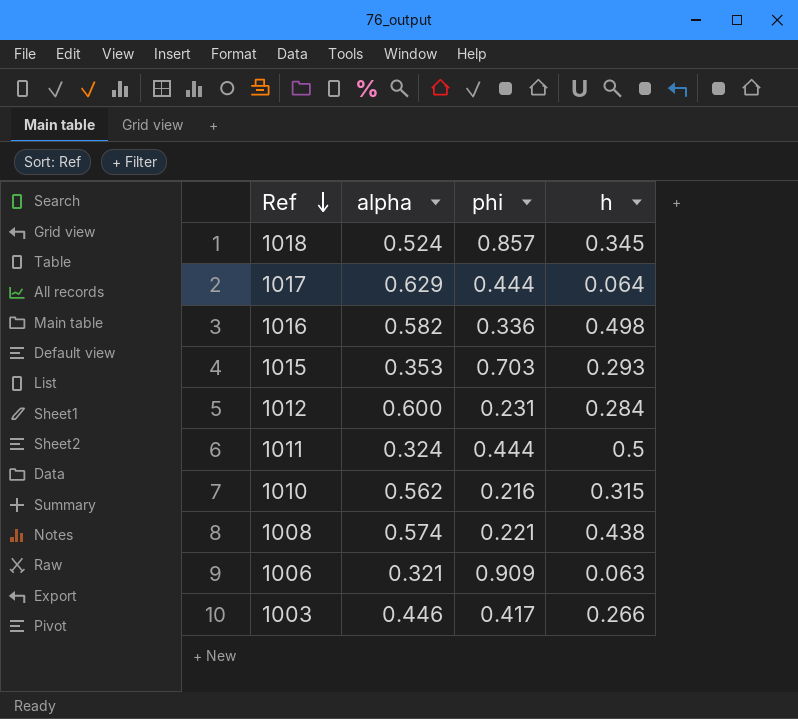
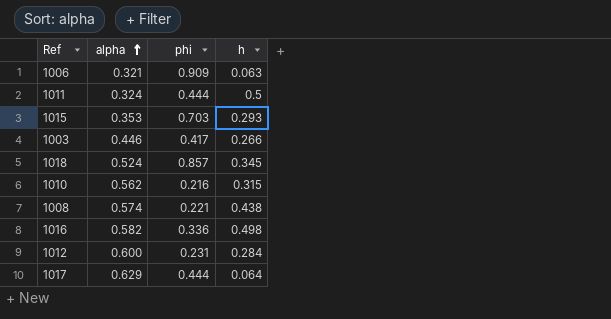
row order: Ref descending -> alpha ascending

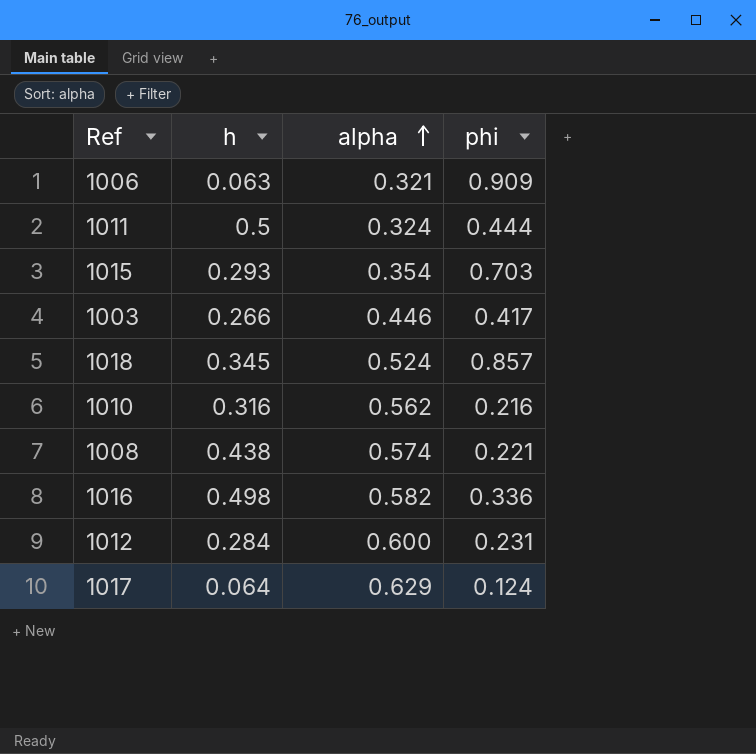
column h | position: 4 -> 2
1015 | alpha: 0.353 -> 0.354
1010 | h: 0.315 -> 0.316
1017 | phi: 0.444 -> 0.124

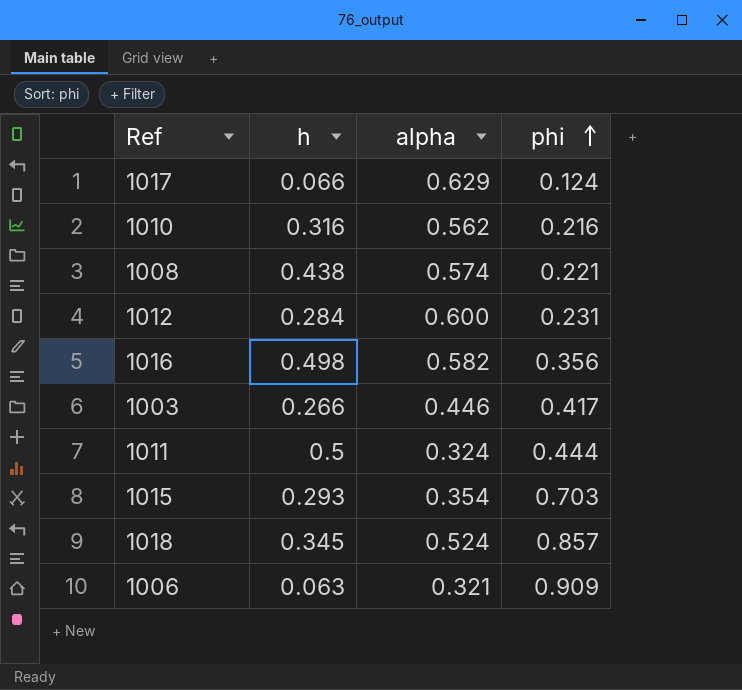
row order: alpha ascending -> phi ascending
1017 | h: 0.064 -> 0.066
1016 | phi: 0.336 -> 0.356

